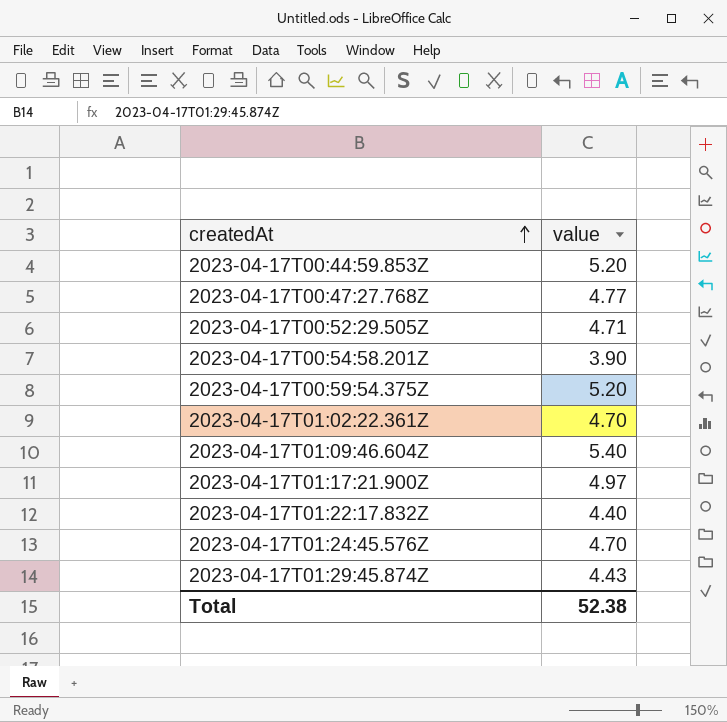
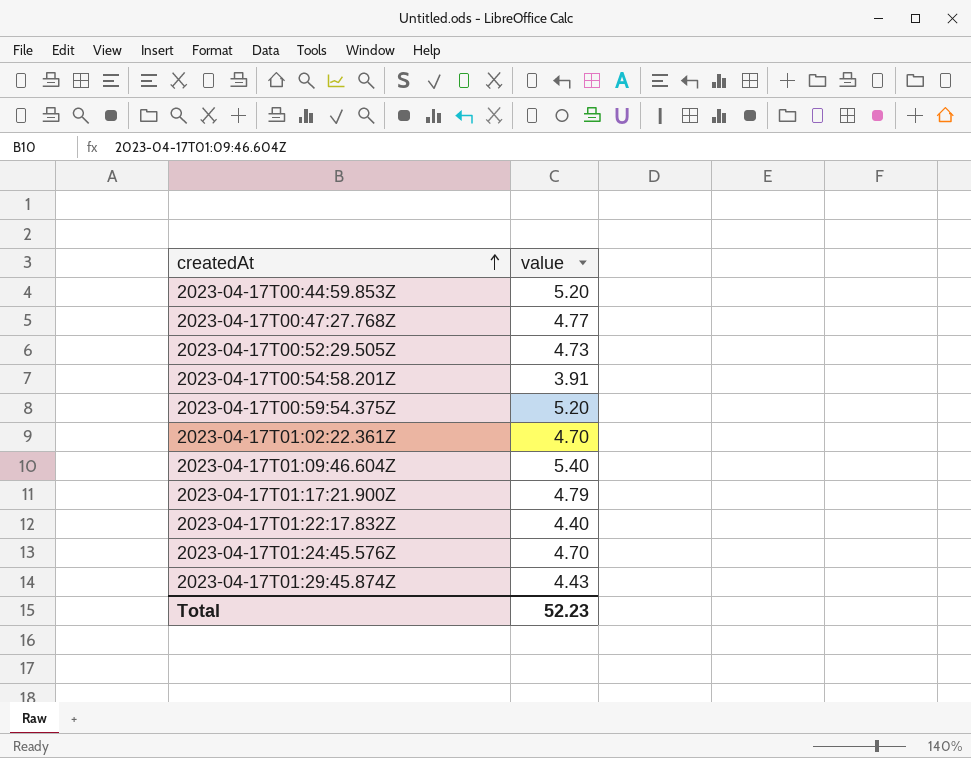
2023-04-17T00:52:29.505Z | value: 4.71 -> 4.73
2023-04-17T00:54:58.201Z | value: 3.90 -> 3.91
2023-04-17T01:17:21.900Z | value: 4.97 -> 4.79
Total | value: 52.38 -> 52.23

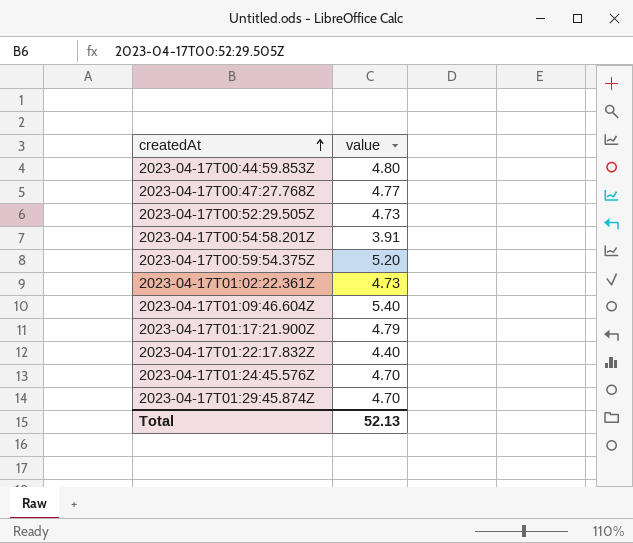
2023-04-17T00:44:59.853Z | value: 5.20 -> 4.80
2023-04-17T01:02:22.361Z | value: 4.70 -> 4.73
2023-04-17T01:29:45.874Z | value: 4.43 -> 4.70
Total | value: 52.23 -> 52.13

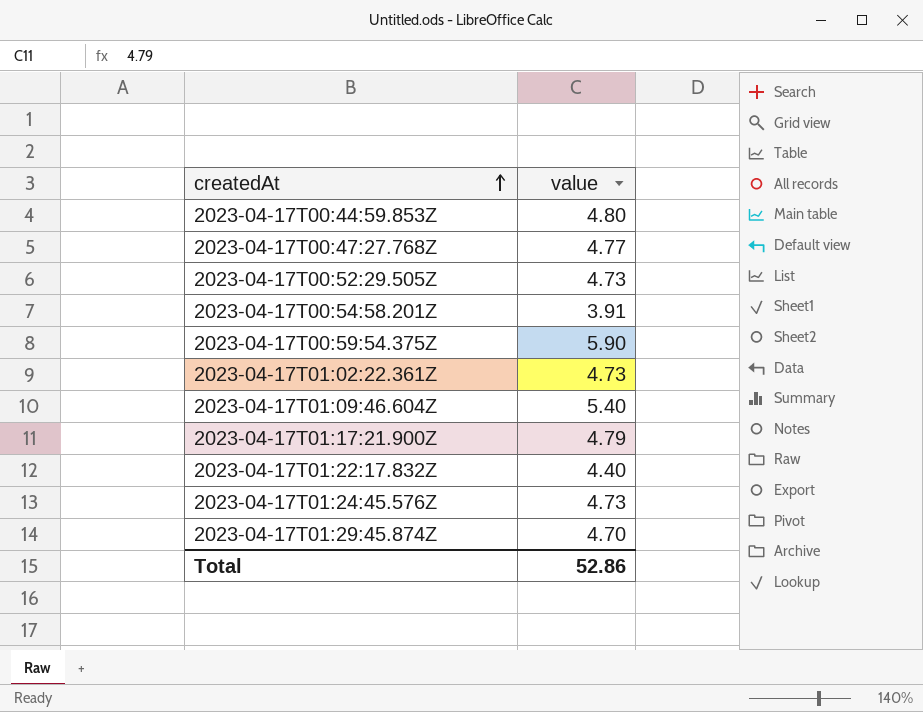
2023-04-17T00:59:54.375Z | value: 5.20 -> 5.90
2023-04-17T01:24:45.576Z | value: 4.70 -> 4.73
Total | value: 52.13 -> 52.86

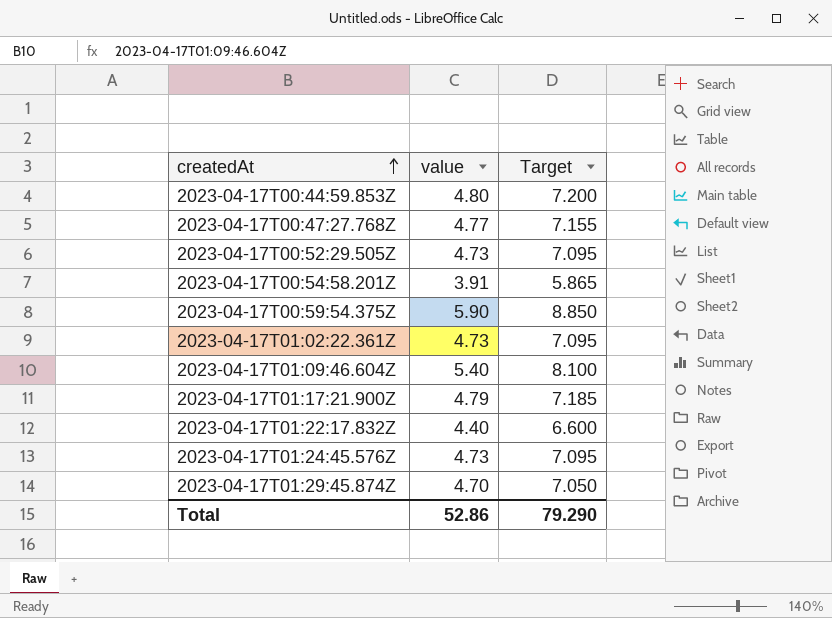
column Target | formula: none -> [value] * 1.5

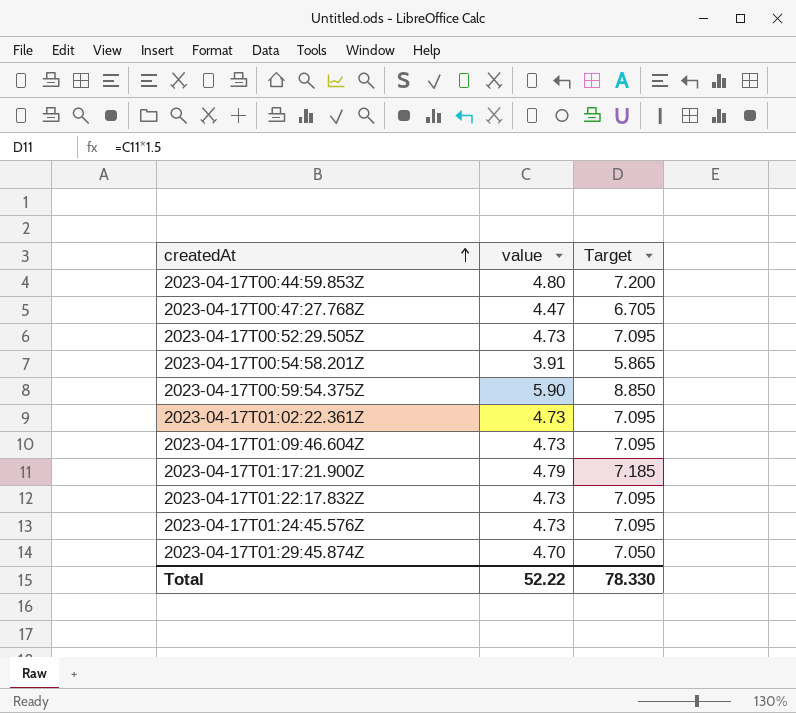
2023-04-17T00:47:27.768Z | value: 4.77 -> 4.47
2023-04-17T00:47:27.768Z | Target: 7.155 -> 6.705
2023-04-17T01:09:46.604Z | value: 5.40 -> 4.73
2023-04-17T01:09:46.604Z | Target: 8.100 -> 7.095
2023-04-17T01:22:17.832Z | value: 4.40 -> 4.73
2023-04-17T01:22:17.832Z | Target: 6.600 -> 7.095
Total | value: 52.86 -> 52.22
Total | Target: 79.290 -> 78.330

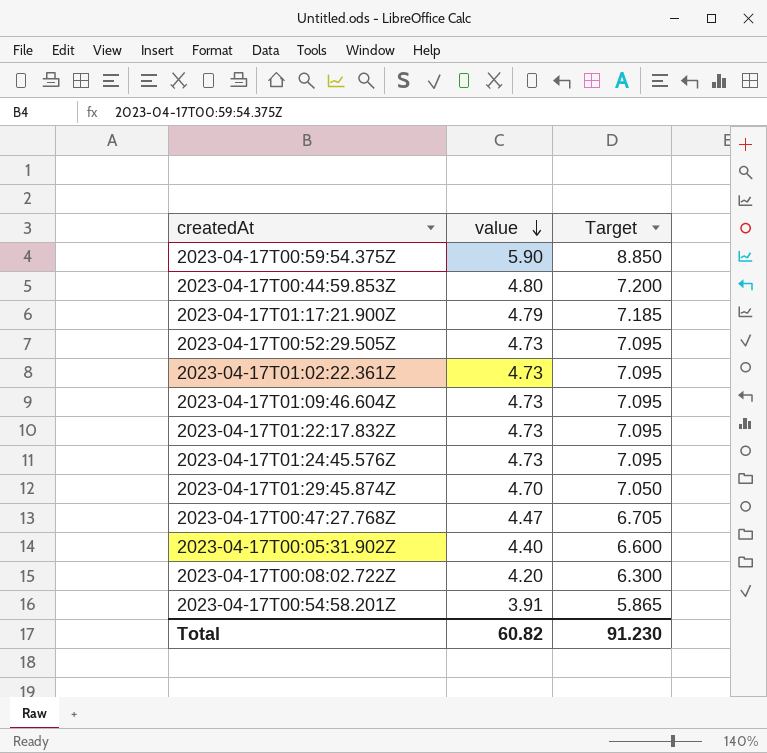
row order: createdAt ascending -> value descending
row 2023-04-17T00:05:31.902Z: none -> 4.40 | 6.600
row 2023-04-17T00:08:02.722Z: none -> 4.20 | 6.300
Total | value: 52.22 -> 60.82
Total | Target: 78.330 -> 91.230

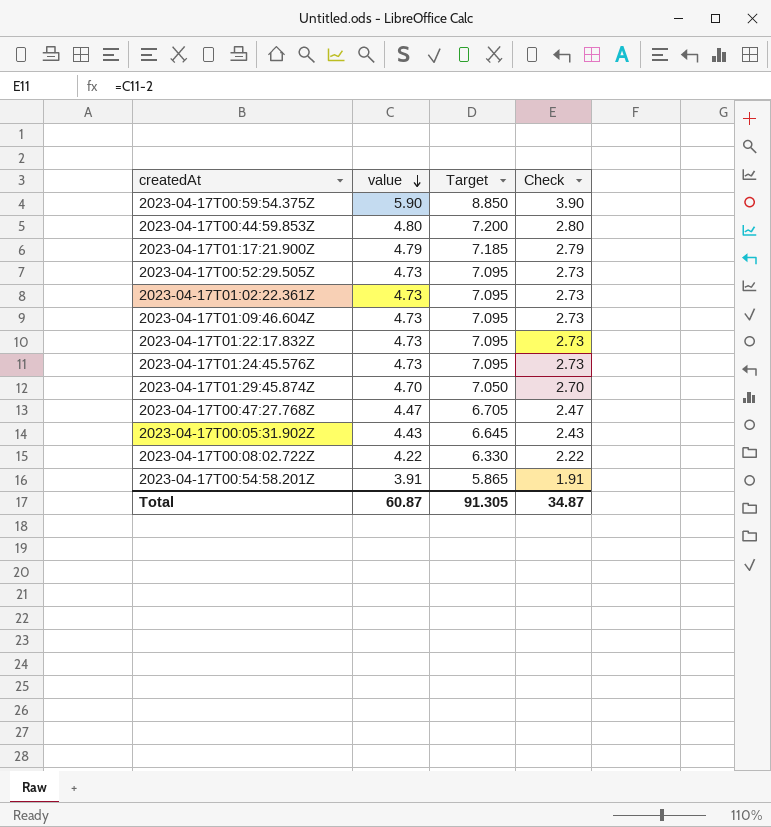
column Check | formula: none -> [value] - 2
2023-04-17T00:05:31.902Z | value: 4.40 -> 4.43
2023-04-17T00:05:31.902Z | Target: 6.600 -> 6.645
2023-04-17T00:08:02.722Z | value: 4.20 -> 4.22
2023-04-17T00:08:02.722Z | Target: 6.300 -> 6.330
Total | value: 60.82 -> 60.87
Total | Target: 91.230 -> 91.305

